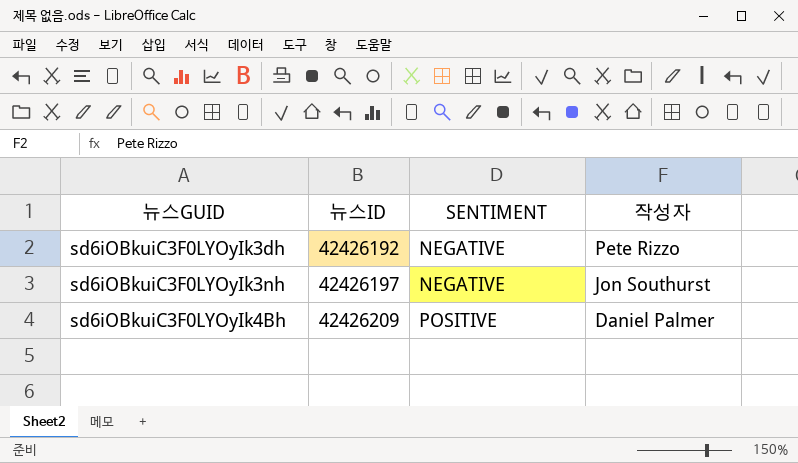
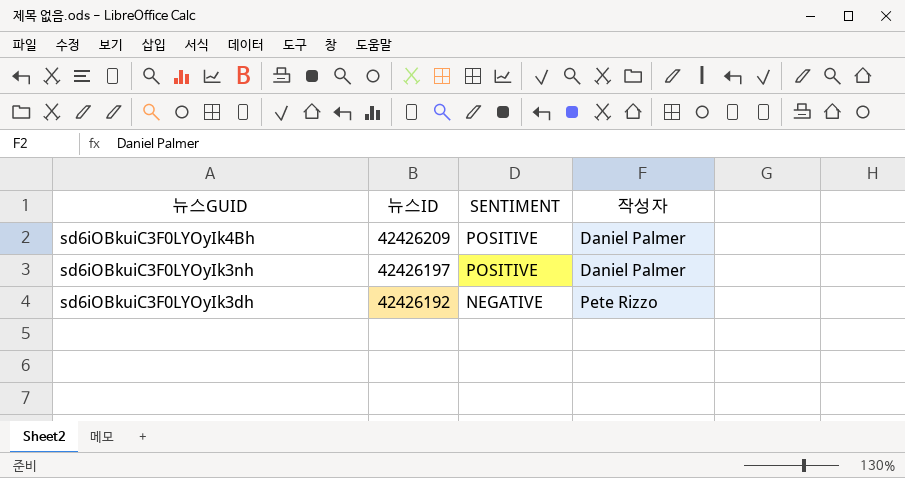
row order: 뉴스GUID ascending -> 뉴스GUID descending
sd6iOBkuiC3F0LYOyIk3nh | SENTIMENT: NEGATIVE -> POSITIVE
sd6iOBkuiC3F0LYOyIk3nh | 작성자: Jon Southurst -> Daniel Palmer

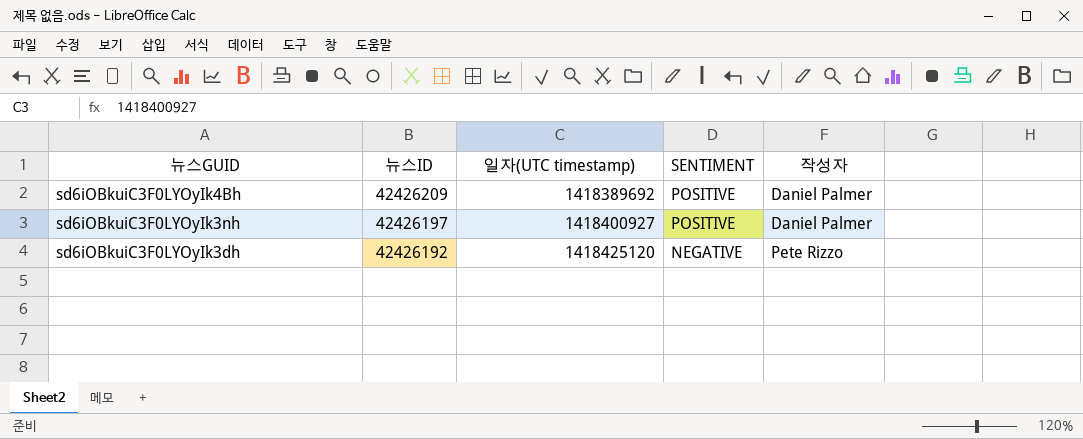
column 일자(UTC timestamp) | position: none -> 3

